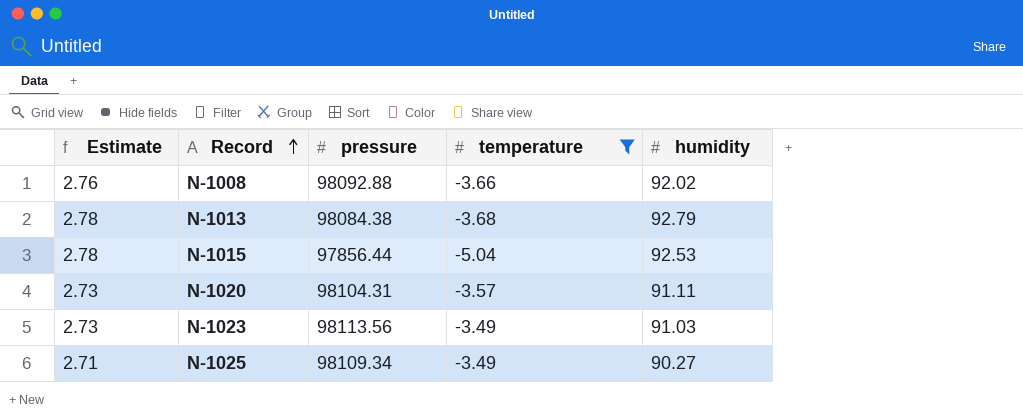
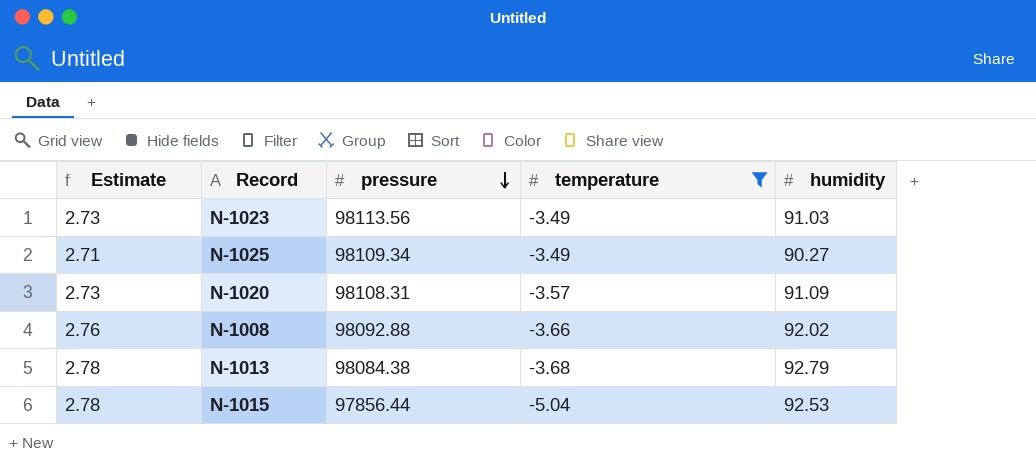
row order: Record ascending -> pressure descending
N-1020 | pressure: 98104.31 -> 98108.31
N-1020 | humidity: 91.11 -> 91.09

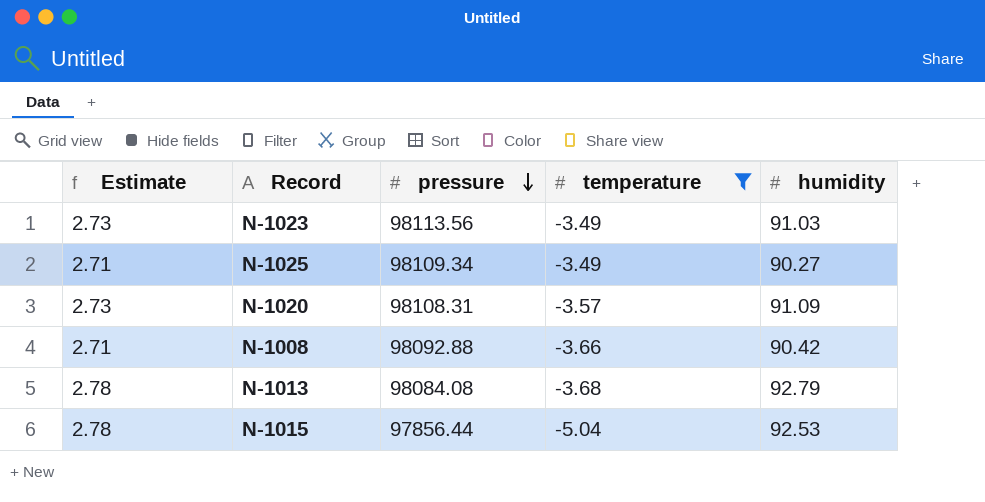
N-1008 | Estimate: 2.76 -> 2.71
N-1008 | humidity: 92.02 -> 90.42
N-1013 | pressure: 98084.38 -> 98084.08

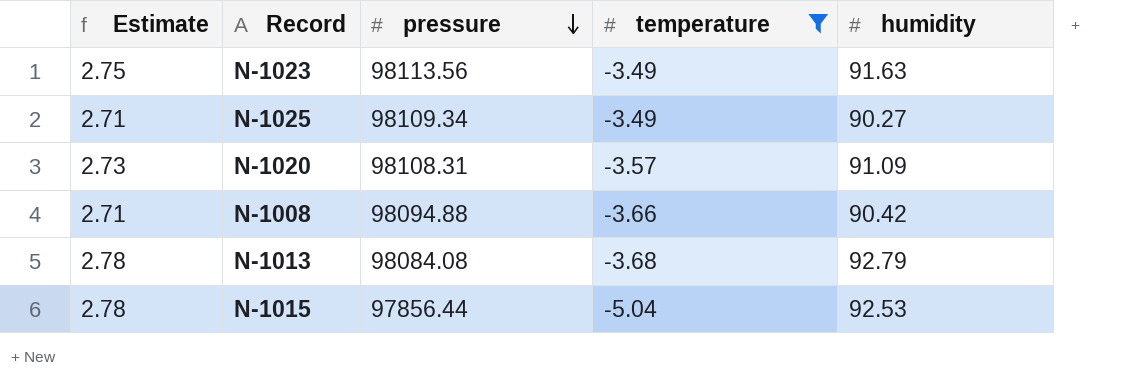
N-1023 | Estimate: 2.73 -> 2.75
N-1023 | humidity: 91.03 -> 91.63
N-1008 | pressure: 98092.88 -> 98094.88

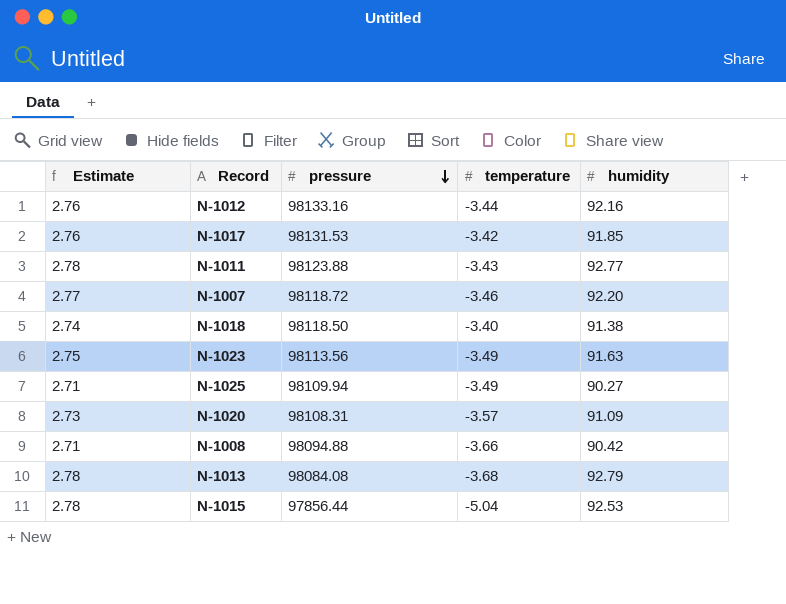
filter: temperature <= -3.49 -> none
N-1025 | pressure: 98109.34 -> 98109.94

